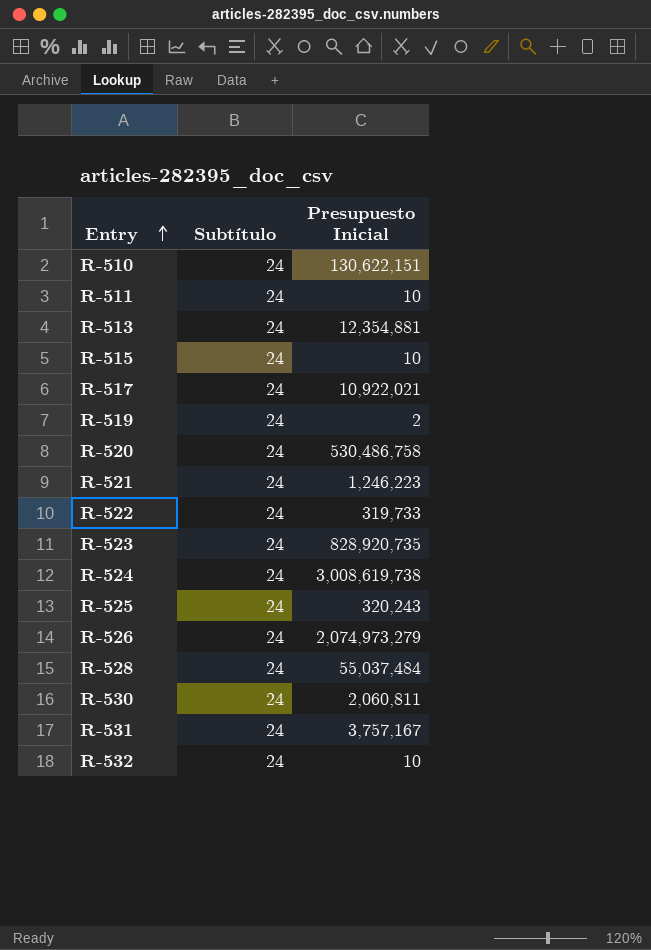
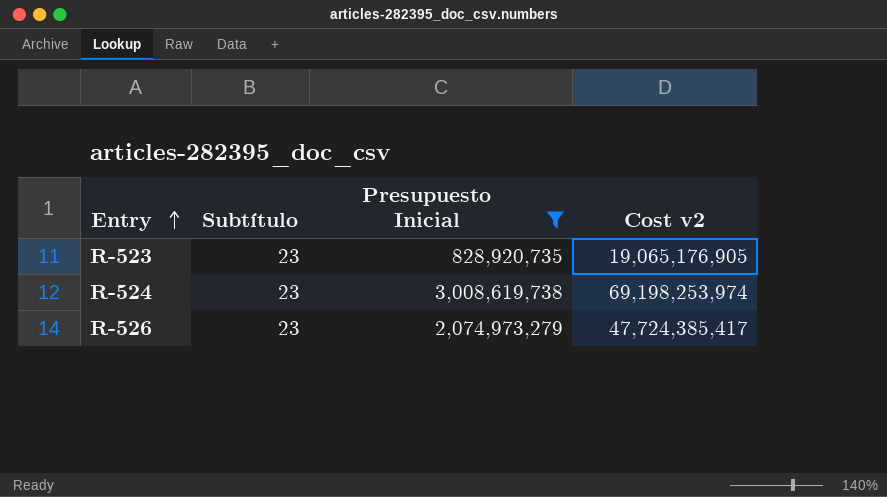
filter: none -> Presupuesto Inicial >= 828,920,735
column Cost v2 | formula: none -> [Subtítulo] * [Presupuesto Inicial]
R-523 | Subtítulo: 24 -> 23
R-524 | Subtítulo: 24 -> 23
R-526 | Subtítulo: 24 -> 23

